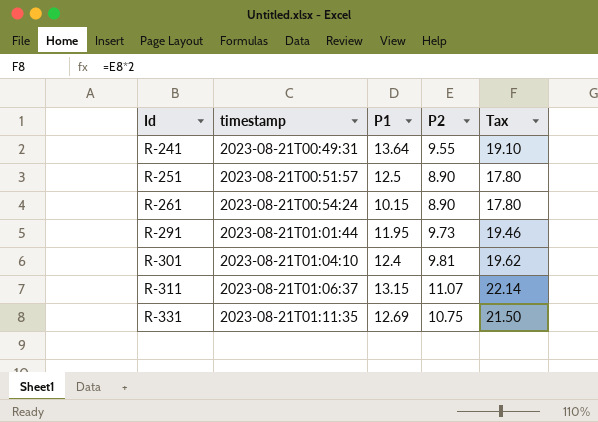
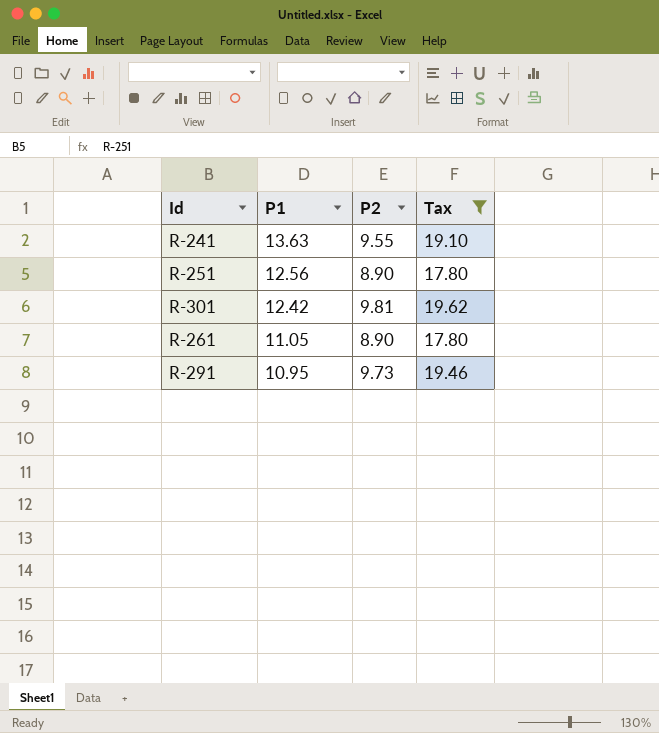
filter: none -> Tax <= 19.62
row order: Id ascending -> P1 descending
column timestamp | position: 2 -> none
R-241 | P1: 13.64 -> 13.63
R-251 | P1: 12.5 -> 12.56
R-301 | P1: 12.4 -> 12.42
R-261 | P1: 10.15 -> 11.05
R-291 | P1: 11.95 -> 10.95

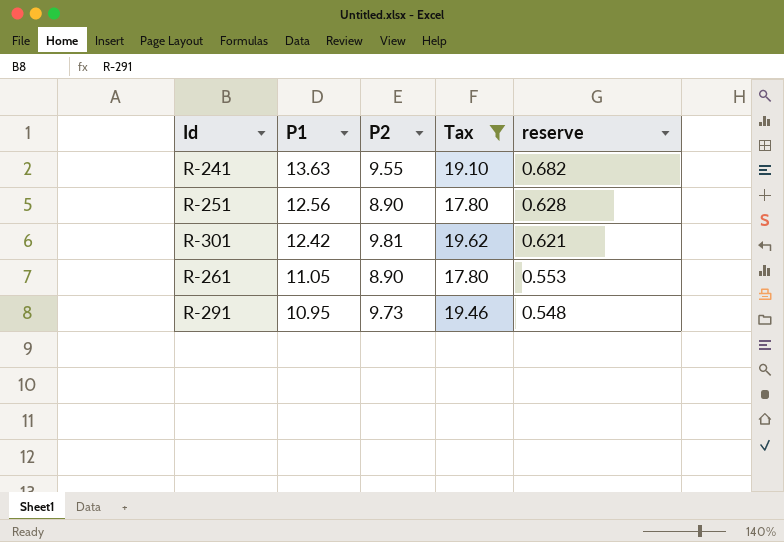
column reserve | formula: none -> [P1] * 0.05

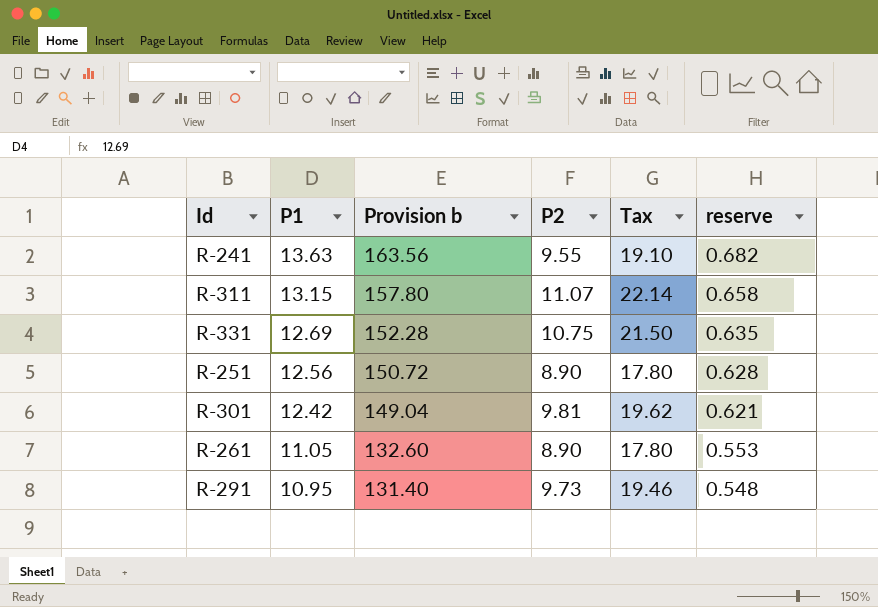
filter: Tax <= 19.62 -> none
column Provision b | formula: none -> [P1] * 12

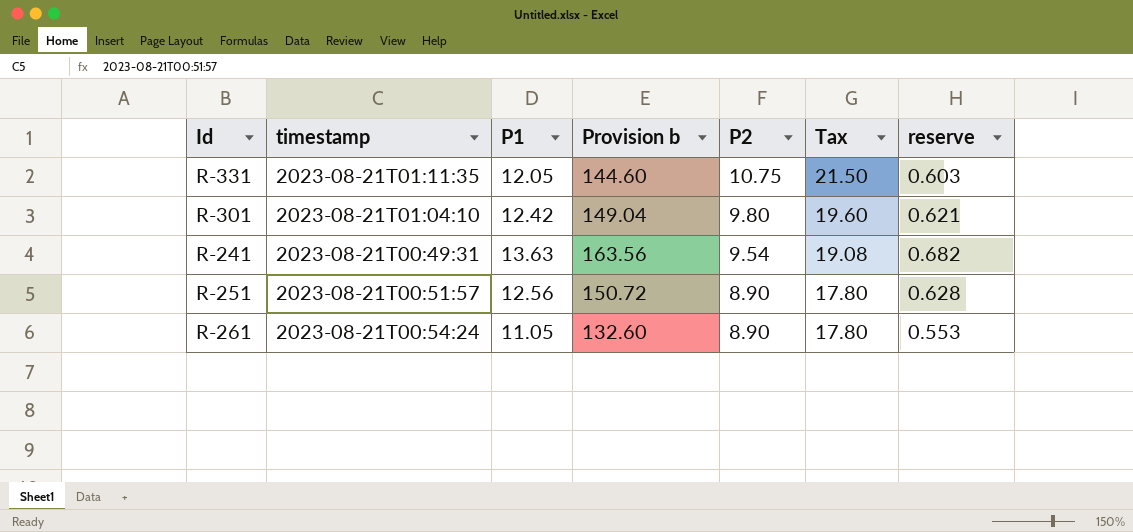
row order: P1 descending -> P2 descending
column timestamp | position: none -> 2
row R-311: 13.15 | 157.80 | 11.07 | 22.14 | 0.658 -> none
row R-291: 10.95 | 131.40 | 9.73 | 19.46 | 0.548 -> none
R-331 | P1: 12.69 -> 12.05
R-331 | Provision b: 152.28 -> 144.60
R-331 | reserve: 0.635 -> 0.603
R-301 | P2: 9.81 -> 9.80
R-301 | Tax: 19.62 -> 19.60
R-241 | P2: 9.55 -> 9.54
R-241 | Tax: 19.10 -> 19.08

